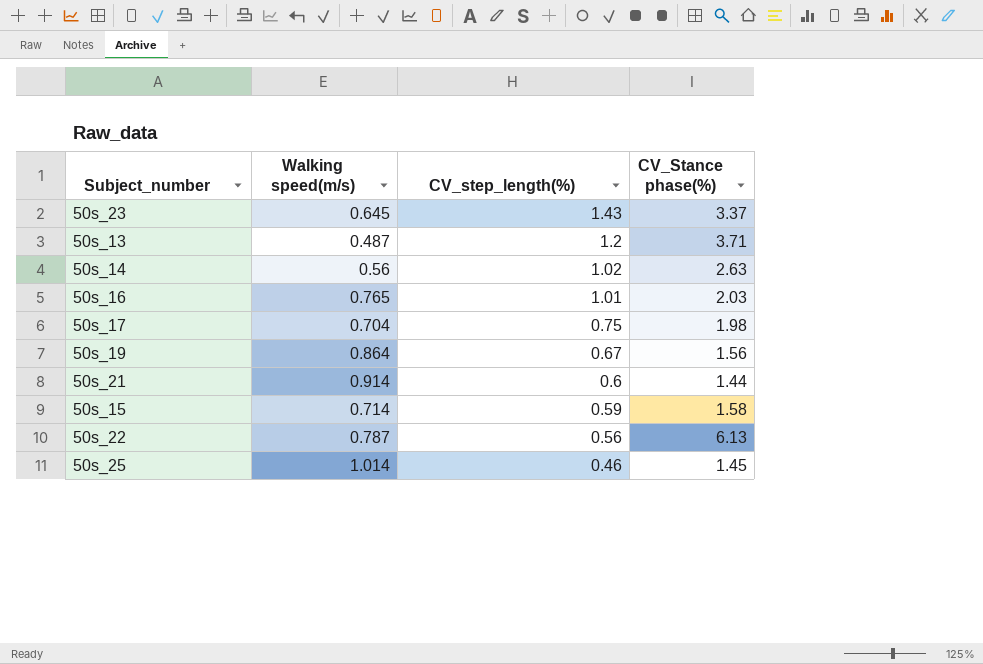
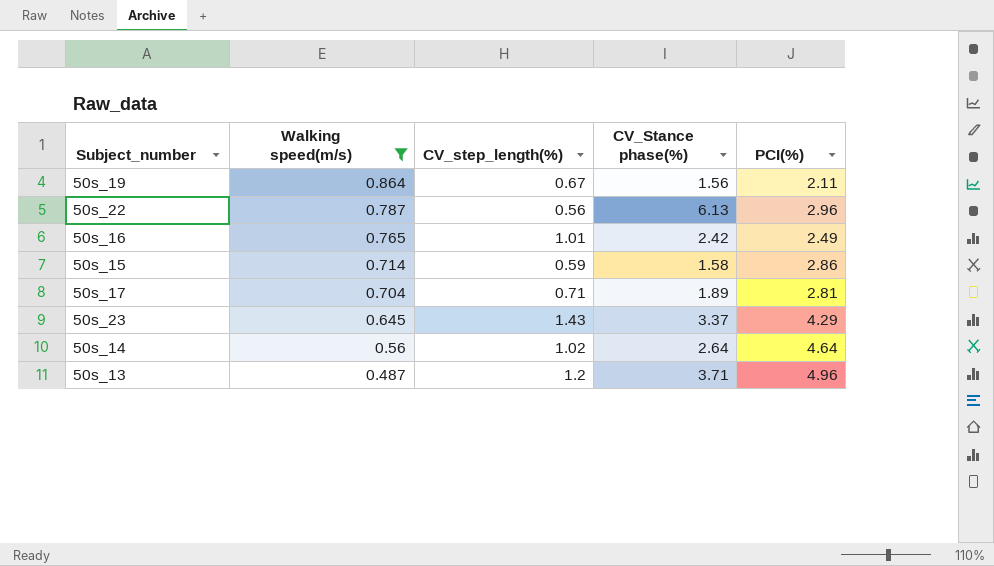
filter: none -> Walking speed(m/s) <= 0.864
row order: CV_step_length(%) descending -> Walking speed(m/s) descending
column PCI(%) | position: none -> 5
50s_16 | CV_Stance phase(%): 2.03 -> 2.42
50s_17 | CV_step_length(%): 0.75 -> 0.71
50s_17 | CV_Stance phase(%): 1.98 -> 1.89
50s_14 | CV_Stance phase(%): 2.63 -> 2.64

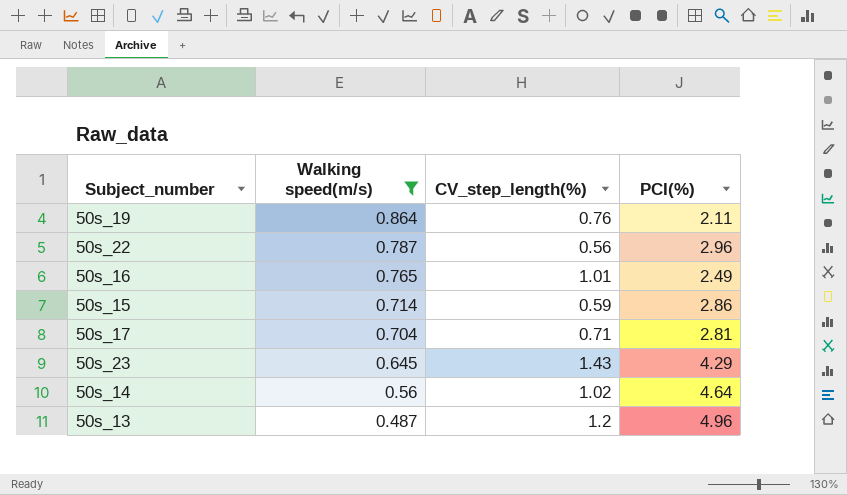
column CV_Stance phase(%) | position: 4 -> none
50s_19 | CV_step_length(%): 0.67 -> 0.76

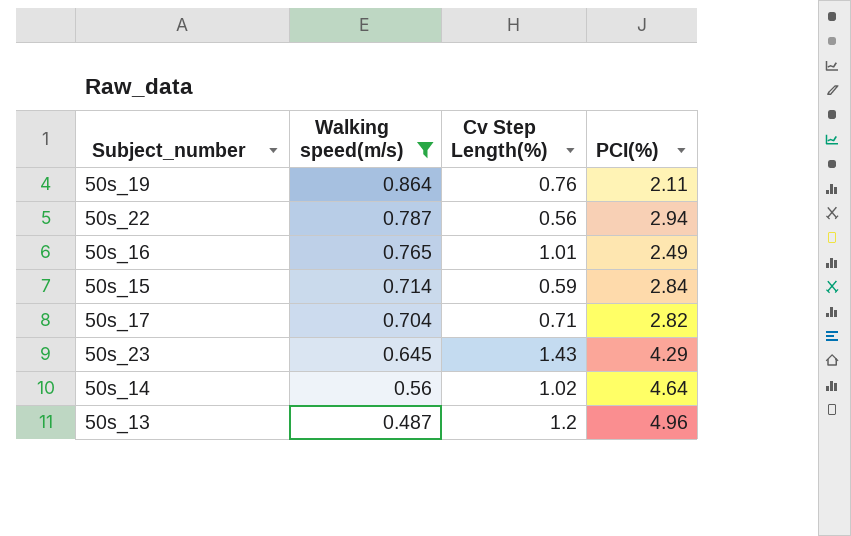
column name: CV_step_length(%) -> Cv Step Length(%)
50s_22 | PCI(%): 2.96 -> 2.94
50s_15 | PCI(%): 2.86 -> 2.84
50s_17 | PCI(%): 2.81 -> 2.82

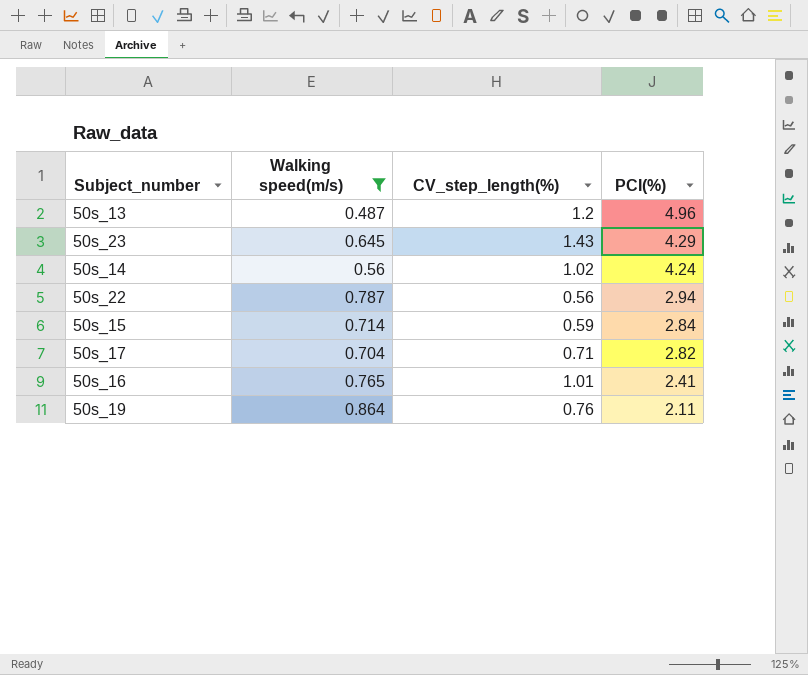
row order: Walking speed(m/s) descending -> PCI(%) descending
column name: Cv Step Length(%) -> CV_step_length(%)
50s_14 | PCI(%): 4.64 -> 4.24
50s_16 | PCI(%): 2.49 -> 2.41

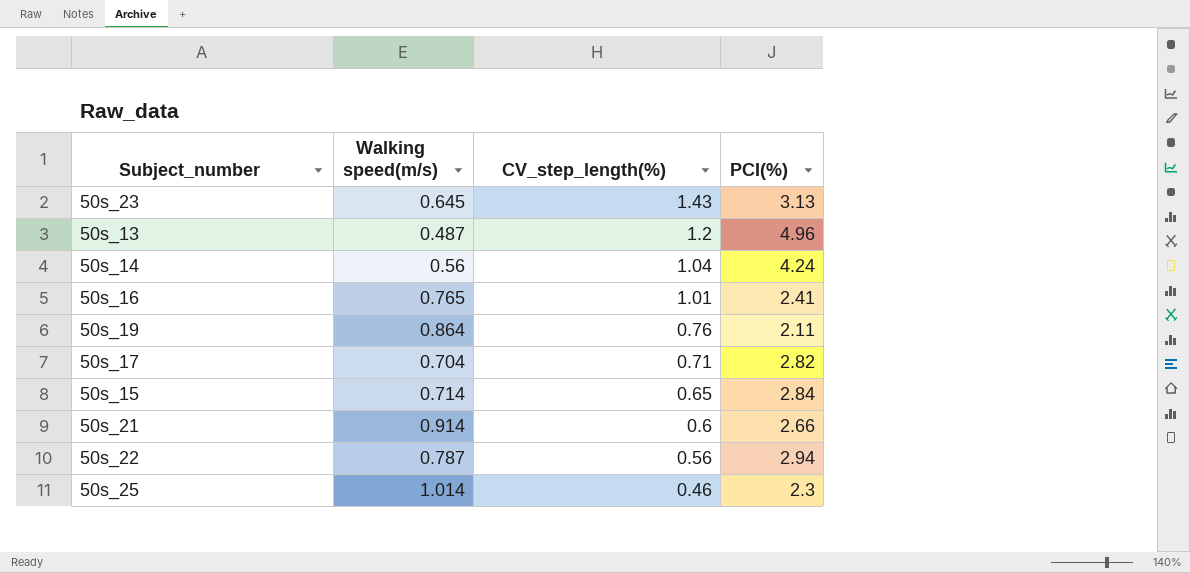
filter: Walking speed(m/s) <= 0.864 -> none
row order: PCI(%) descending -> CV_step_length(%) descending
50s_23 | PCI(%): 4.29 -> 3.13
50s_14 | CV_step_length(%): 1.02 -> 1.04
50s_15 | CV_step_length(%): 0.59 -> 0.65

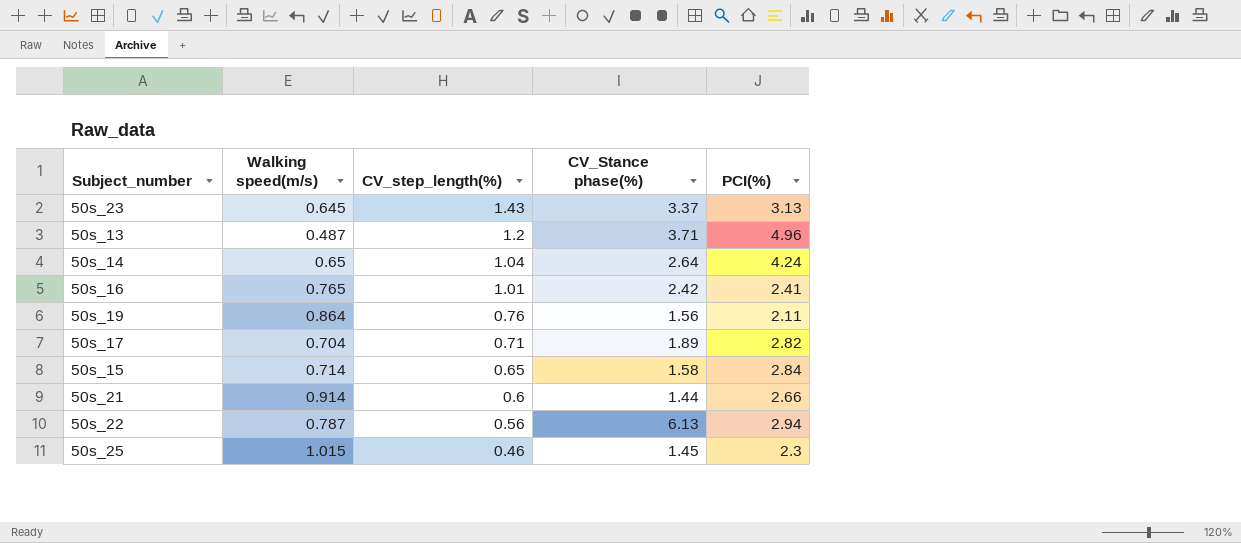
column CV_Stance phase(%) | position: none -> 4
50s_14 | Walking speed(m/s): 0.56 -> 0.65
50s_25 | Walking speed(m/s): 1.014 -> 1.015

